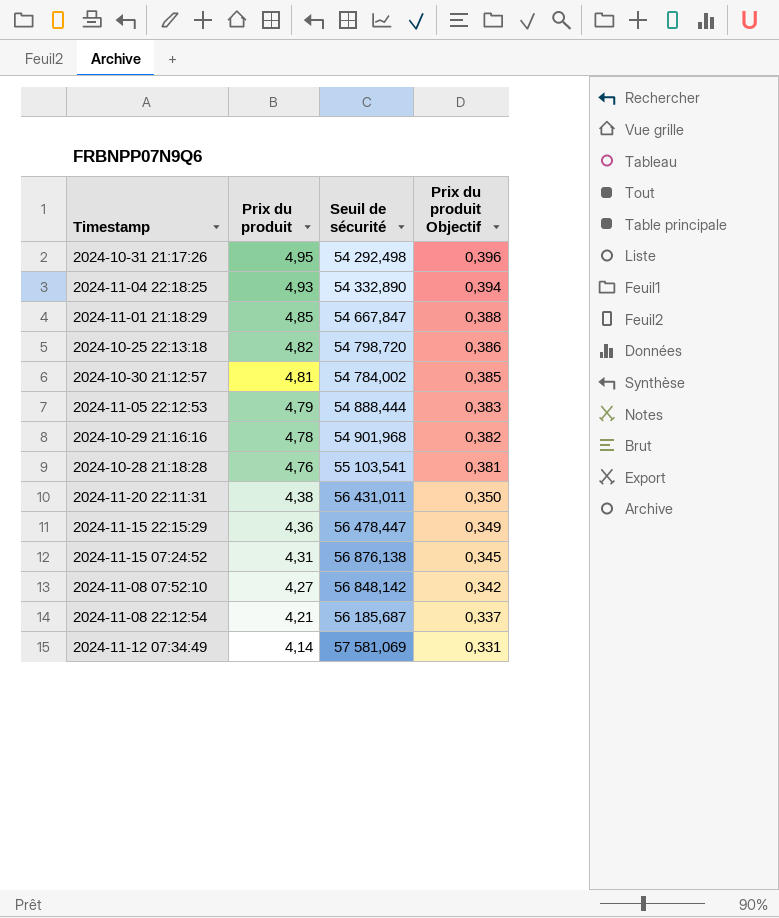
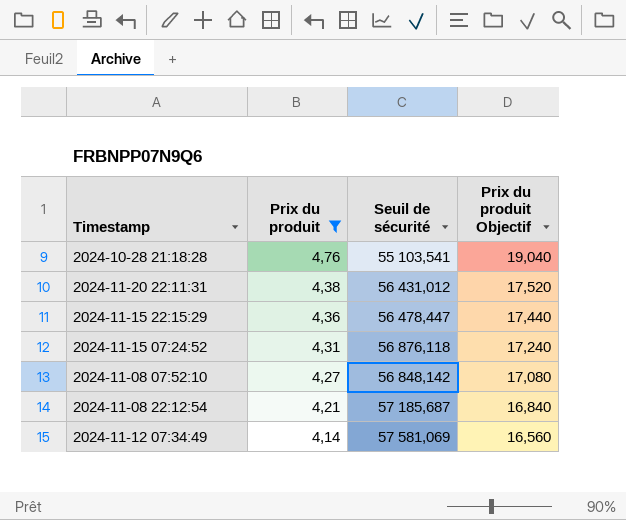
filter: none -> Prix du produit <= 4,76
column Prix du produit Objectif | formula: [Prix du produit] * 0,08 -> [Prix du produit] * 4
2024-11-20 22:11:31 | Seuil de sécurité: 56 431,011 -> 56 431,012
2024-11-15 07:24:52 | Seuil de sécurité: 56 876,138 -> 56 876,118
2024-11-08 22:12:54 | Seuil de sécurité: 56 185,687 -> 57 185,687

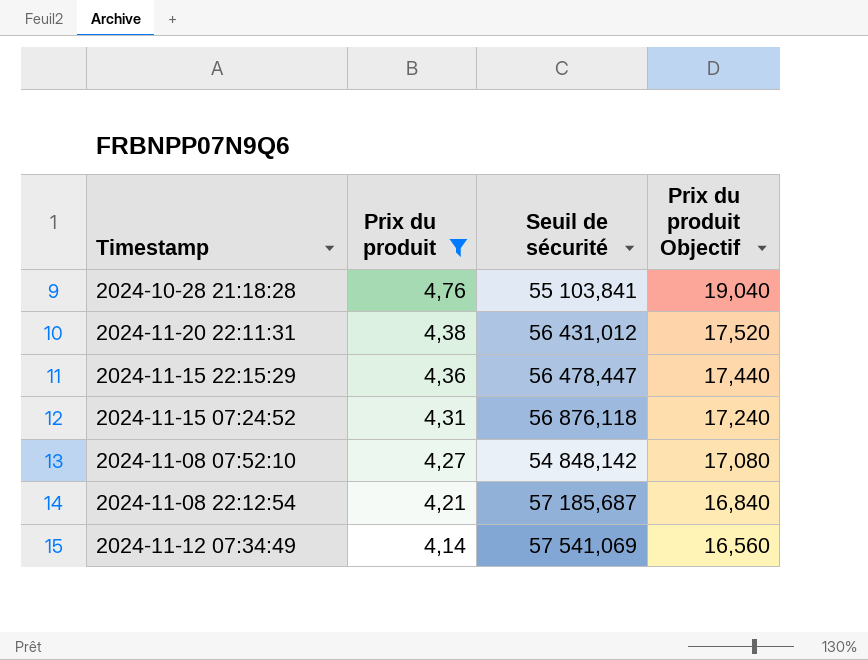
2024-10-28 21:18:28 | Seuil de sécurité: 55 103,541 -> 55 103,841
2024-11-08 07:52:10 | Seuil de sécurité: 56 848,142 -> 54 848,142
2024-11-12 07:34:49 | Seuil de sécurité: 57 581,069 -> 57 541,069

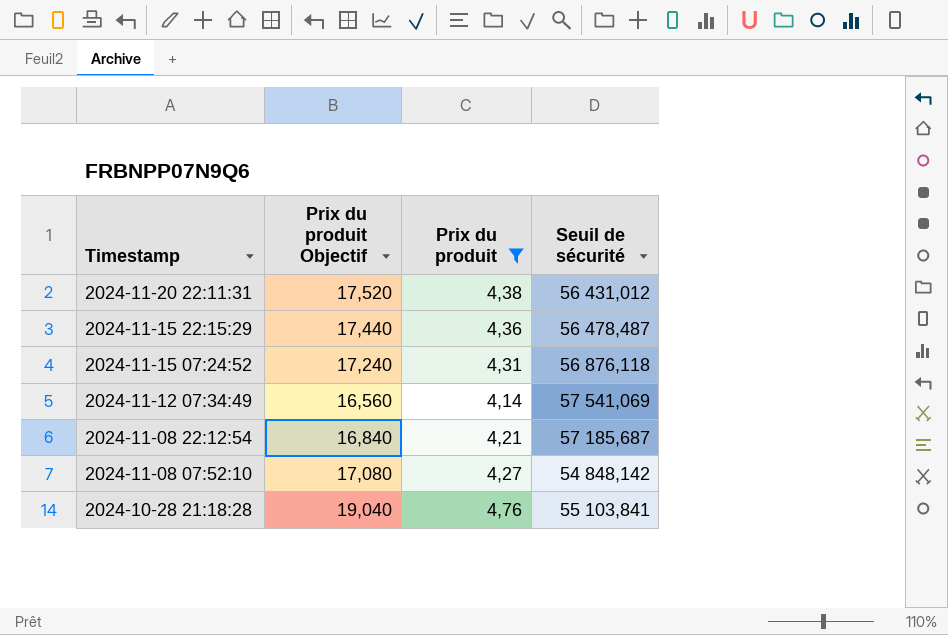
row order: Prix du produit descending -> Timestamp descending
column Prix du produit Objectif | position: 4 -> 2
2024-11-15 22:15:29 | Seuil de sécurité: 56 478,447 -> 56 478,487

